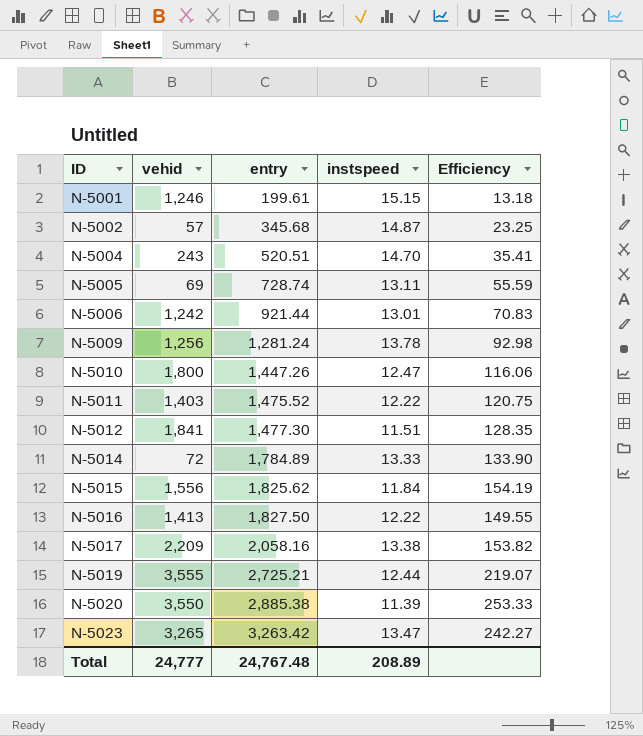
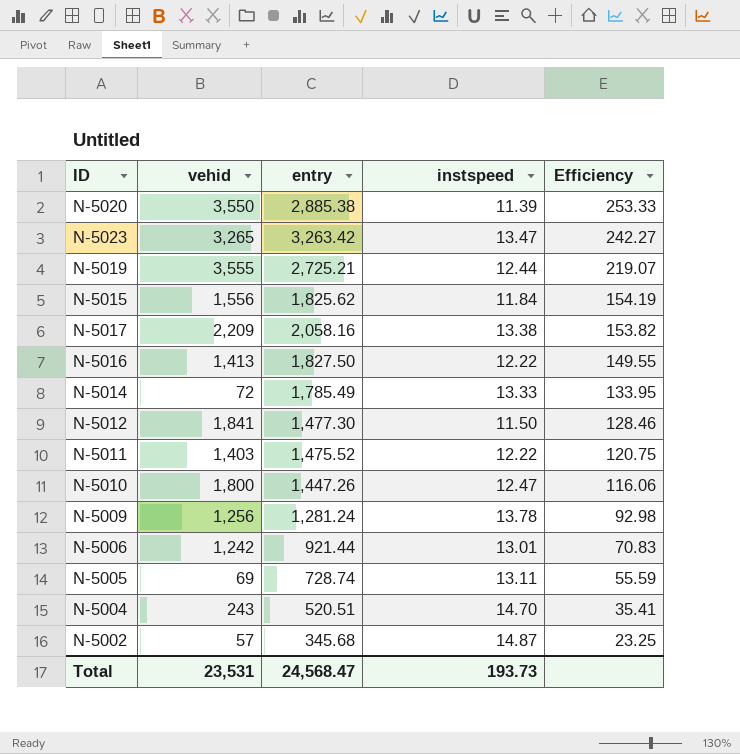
row order: ID ascending -> Efficiency descending
row N-5001: 1,246 | 199.61 | 15.15 | 13.18 -> none
N-5014 | entry: 1,784.89 -> 1,785.49
N-5014 | Efficiency: 133.90 -> 133.95
N-5012 | instspeed: 11.51 -> 11.50
N-5012 | Efficiency: 128.35 -> 128.46
Total | vehid: 24,777 -> 23,531
Total | entry: 24,767.48 -> 24,568.47
Total | instspeed: 208.89 -> 193.73

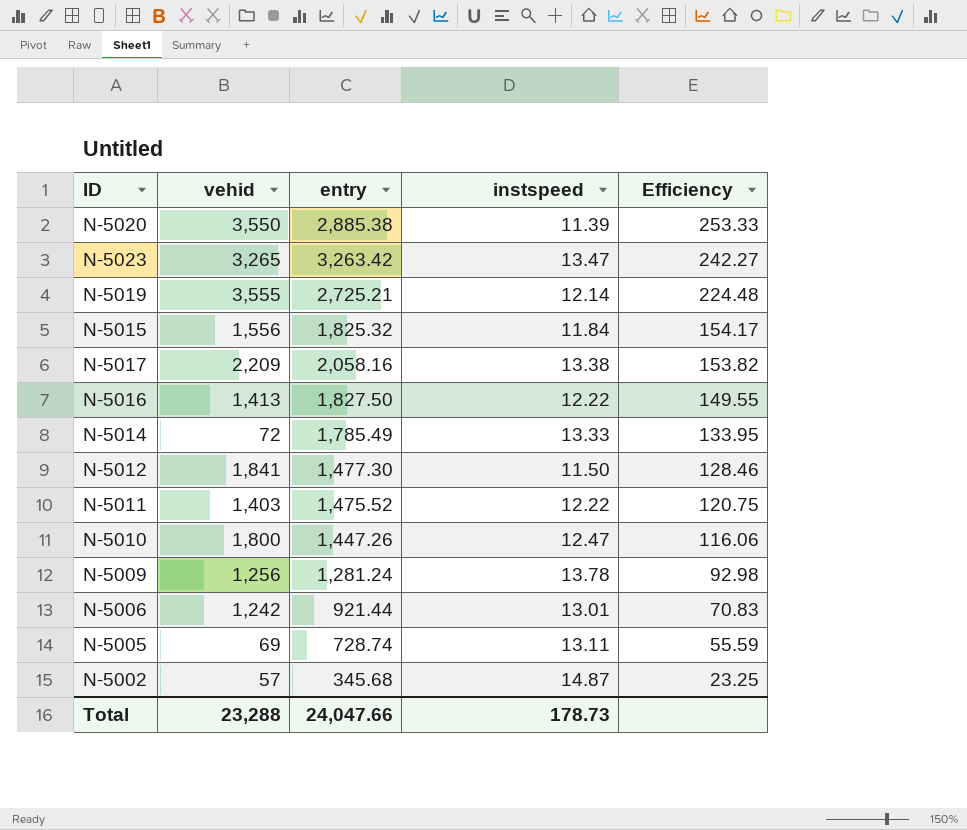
row N-5004: 243 | 520.51 | 14.70 | 35.41 -> none
N-5019 | instspeed: 12.44 -> 12.14
N-5019 | Efficiency: 219.07 -> 224.48
N-5015 | entry: 1,825.62 -> 1,825.32
N-5015 | Efficiency: 154.19 -> 154.17
Total | vehid: 23,531 -> 23,288
Total | entry: 24,568.47 -> 24,047.66
Total | instspeed: 193.73 -> 178.73

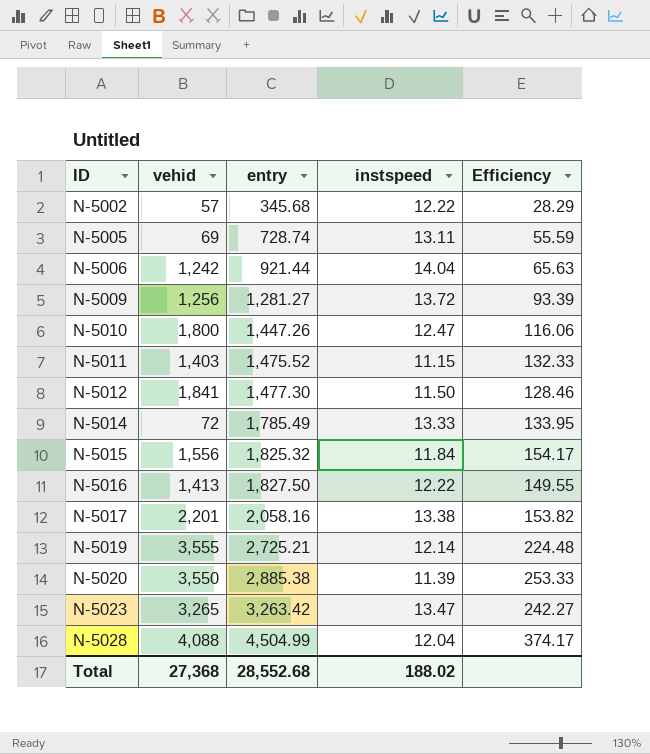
row order: Efficiency descending -> ID ascending
N-5002 | instspeed: 14.87 -> 12.22
N-5002 | Efficiency: 23.25 -> 28.29
N-5006 | instspeed: 13.01 -> 14.04
N-5006 | Efficiency: 70.83 -> 65.63
N-5009 | entry: 1,281.24 -> 1,281.27
N-5009 | instspeed: 13.78 -> 13.72
N-5009 | Efficiency: 92.98 -> 93.39
N-5011 | instspeed: 12.22 -> 11.15
N-5011 | Efficiency: 120.75 -> 132.33
N-5017 | vehid: 2,209 -> 2,201
row N-5028: none -> 4,088 | 4,504.99 | 12.04 | 374.17
Total | vehid: 23,288 -> 27,368
Total | entry: 24,047.66 -> 28,552.68
Total | instspeed: 178.73 -> 188.02

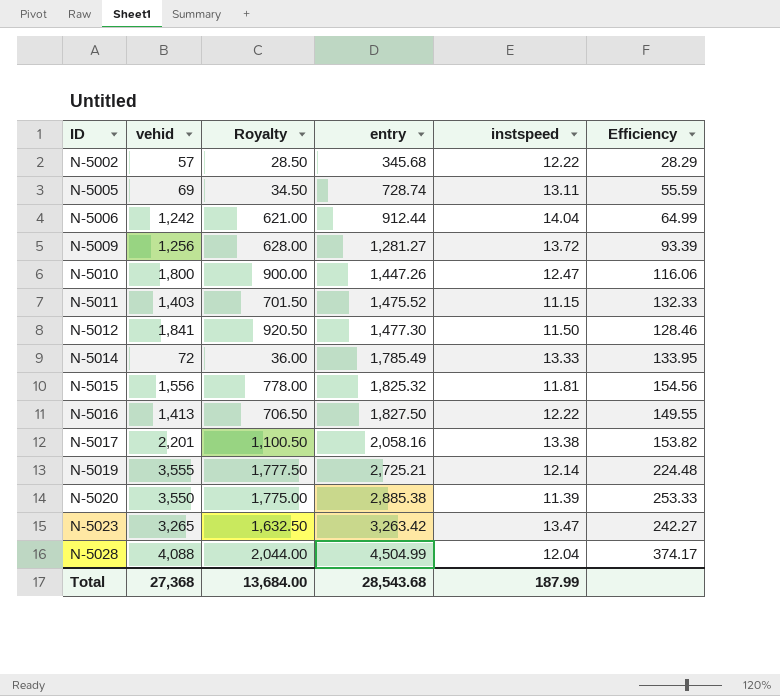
column Royalty | formula: none -> [vehid] * 0.5
N-5006 | entry: 921.44 -> 912.44
N-5006 | Efficiency: 65.63 -> 64.99
N-5015 | instspeed: 11.84 -> 11.81
N-5015 | Efficiency: 154.17 -> 154.56
Total | entry: 28,552.68 -> 28,543.68
Total | instspeed: 188.02 -> 187.99

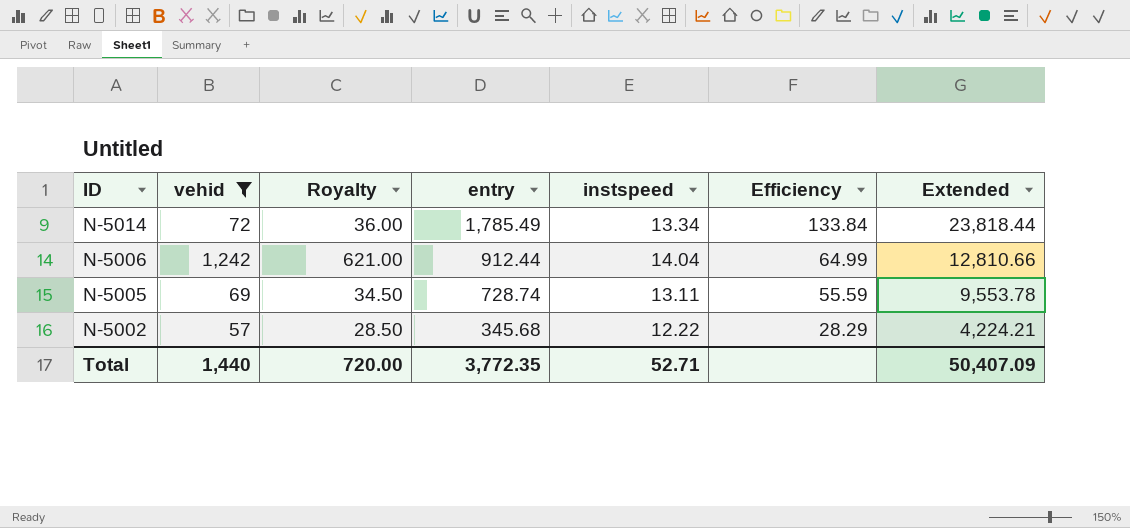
filter: none -> vehid <= 1,242
row order: ID ascending -> ID descending
column Extended | formula: none -> [entry] * [instspeed]
N-5014 | instspeed: 13.33 -> 13.34
N-5014 | Efficiency: 133.95 -> 133.84
Total | vehid: 27,368 -> 1,440
Total | Royalty: 13,684.00 -> 720.00
Total | entry: 28,543.68 -> 3,772.35
Total | instspeed: 187.99 -> 52.71

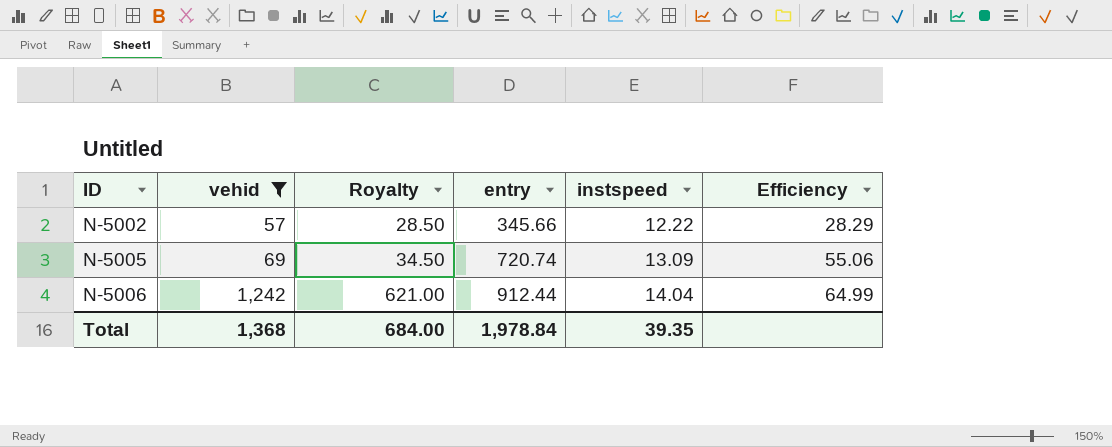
row order: ID descending -> ID ascending
column Extended | formula: [entry] * [instspeed] -> none
row N-5014: 72 | 36.00 | 1,785.49 | 13.34 | 133.84 | 23,818.44 -> none
N-5002 | entry: 345.68 -> 345.66
N-5005 | entry: 728.74 -> 720.74
N-5005 | instspeed: 13.11 -> 13.09
N-5005 | Efficiency: 55.59 -> 55.06
Total | vehid: 1,440 -> 1,368
Total | Royalty: 720.00 -> 684.00
Total | entry: 3,772.35 -> 1,978.84
Total | instspeed: 52.71 -> 39.35

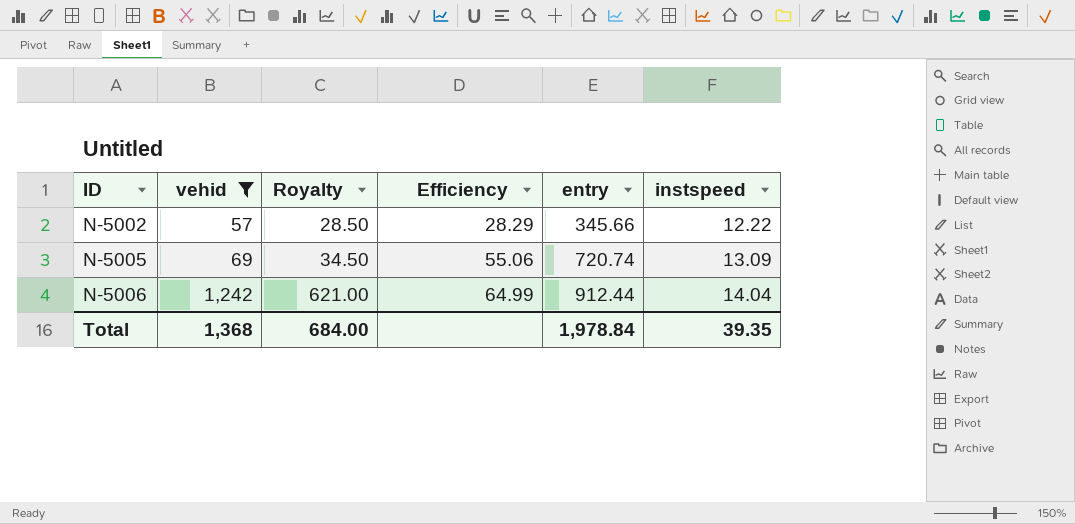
column Efficiency | position: 6 -> 4

